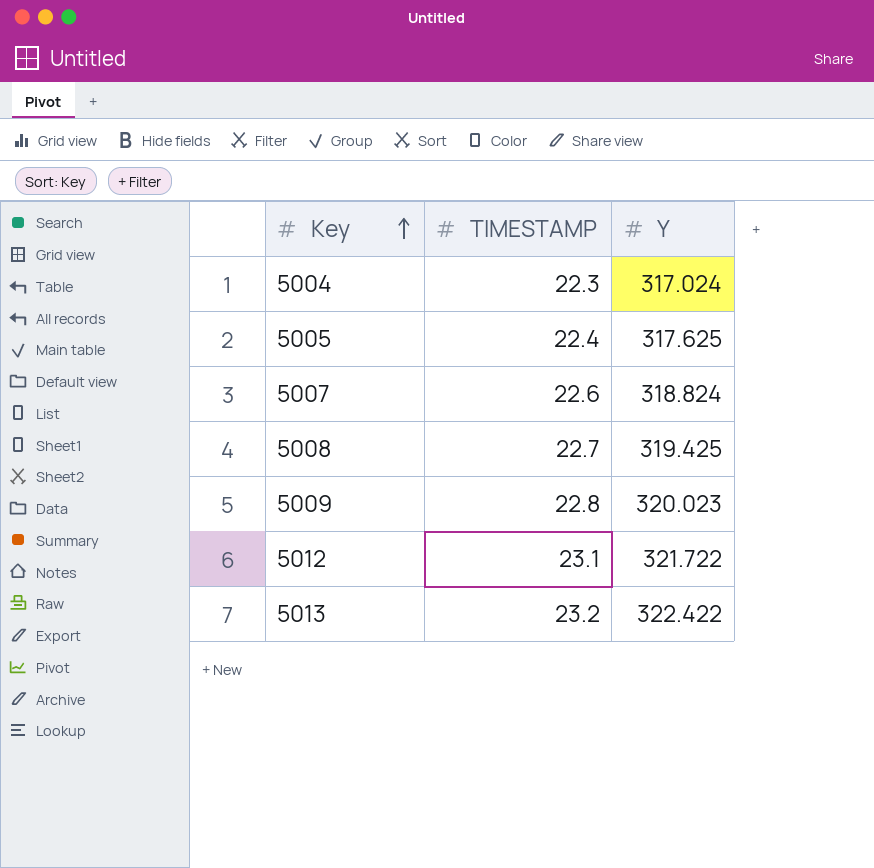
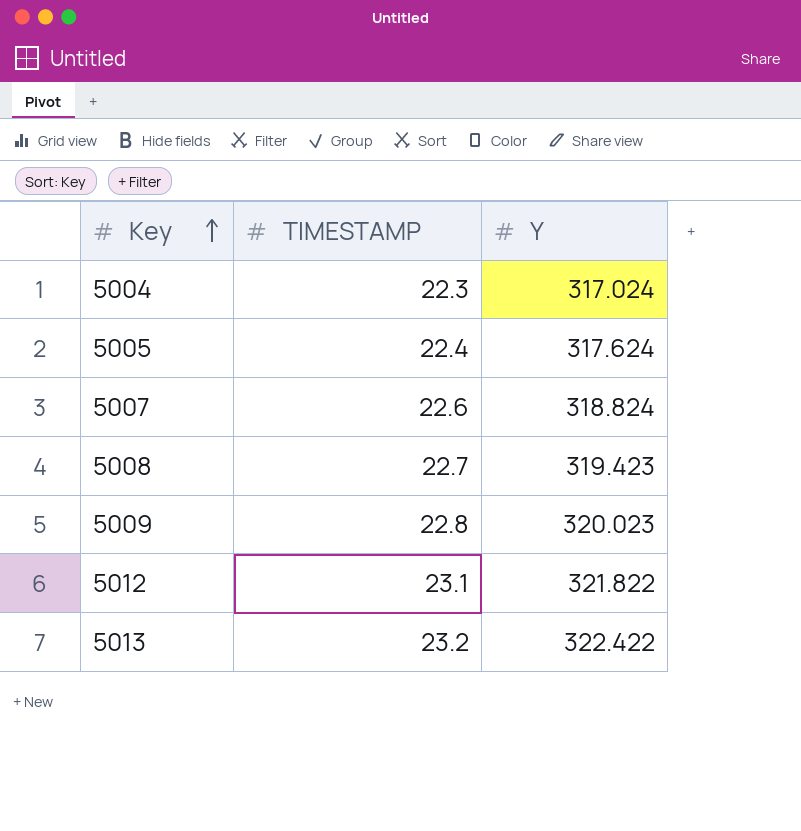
5005 | Y: 317.625 -> 317.624
5008 | Y: 319.425 -> 319.423
5012 | Y: 321.722 -> 321.822

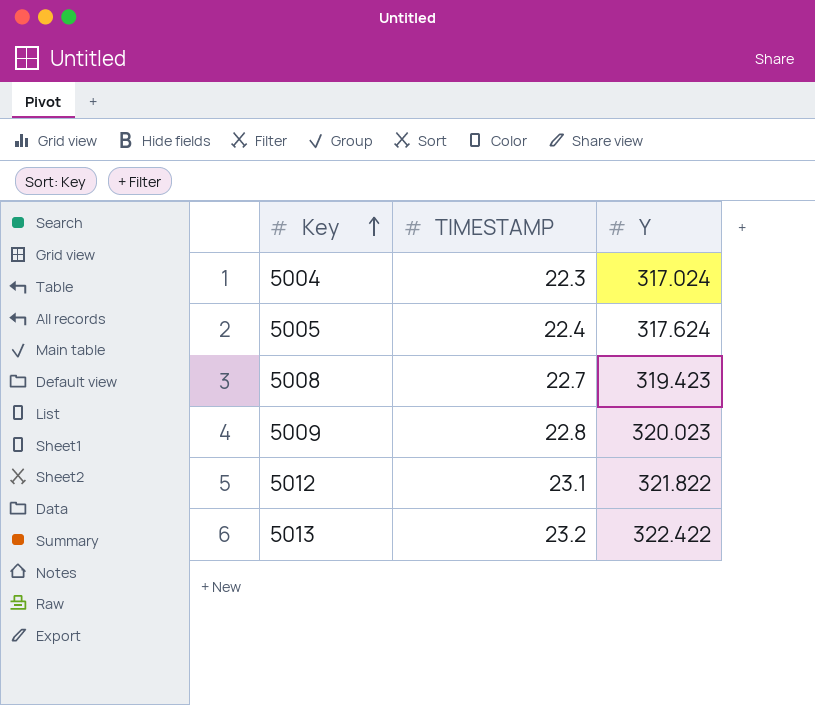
row 5007: 22.6 | 318.824 -> none

